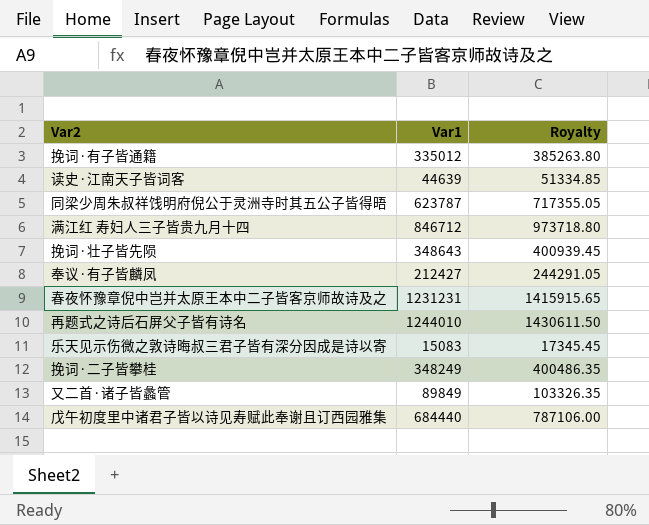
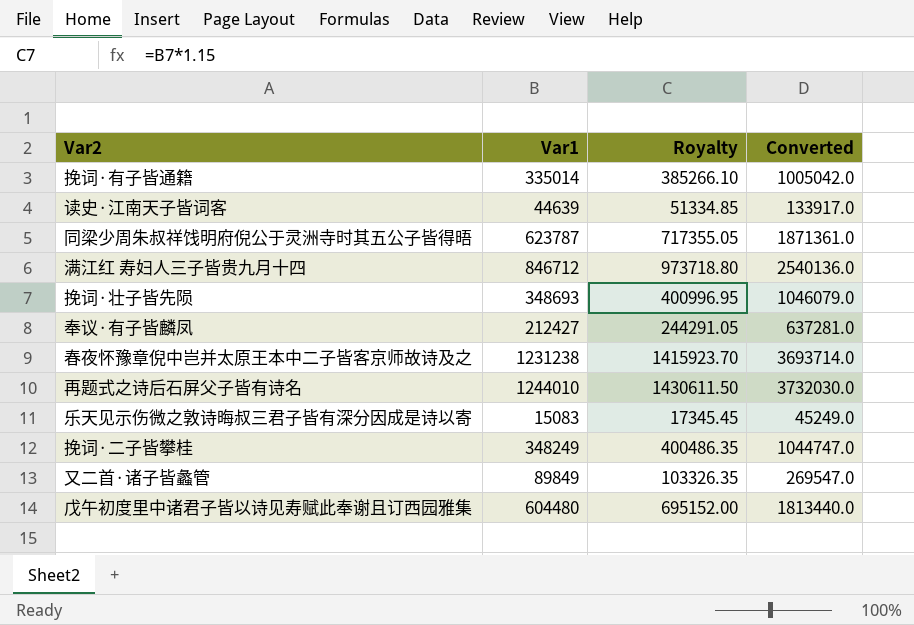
column Converted | formula: none -> [Var1] * 3
挽词·有子皆通籍 | Var1: 335012 -> 335014
挽词·有子皆通籍 | Royalty: 385263.80 -> 385266.10
挽词·壮子皆先陨 | Var1: 348643 -> 348693
挽词·壮子皆先陨 | Royalty: 400939.45 -> 400996.95
春夜怀豫章倪中岂并太原王本中二子皆客京师故诗及之 | Var1: 1231231 -> 1231238
春夜怀豫章倪中岂并太原王本中二子皆客京师故诗及之 | Royalty: 1415915.65 -> 1415923.70
戊午初度里中诸君子皆以诗见寿赋此奉谢且订西园雅集 | Var1: 684440 -> 604480
戊午初度里中诸君子皆以诗见寿赋此奉谢且订西园雅集 | Royalty: 787106.00 -> 695152.00

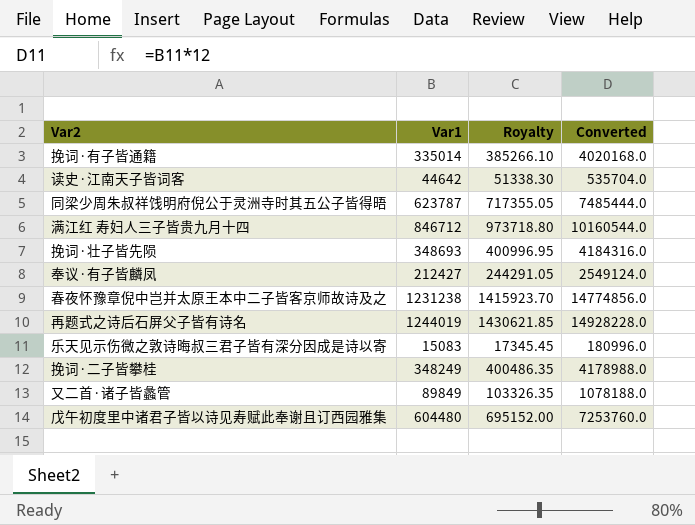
column Converted | formula: [Var1] * 3 -> [Var1] * 12
读史·江南天子皆词客 | Var1: 44639 -> 44642
读史·江南天子皆词客 | Royalty: 51334.85 -> 51338.30
再题式之诗后石屏父子皆有诗名 | Var1: 1244010 -> 1244019
再题式之诗后石屏父子皆有诗名 | Royalty: 1430611.50 -> 1430621.85

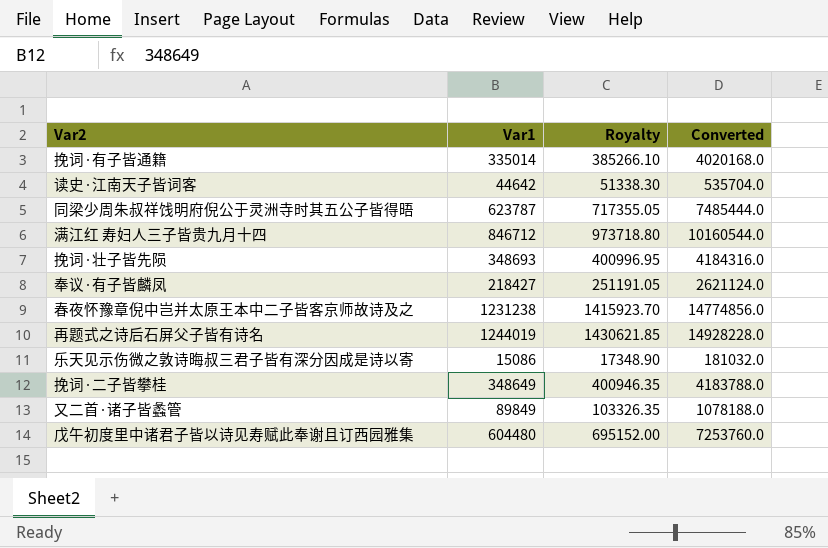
奉议·有子皆麟凤 | Var1: 212427 -> 218427
奉议·有子皆麟凤 | Royalty: 244291.05 -> 251191.05
奉议·有子皆麟凤 | Converted: 2549124.0 -> 2621124.0
乐天见示伤微之敦诗晦叔三君子皆有深分因成是诗以寄 | Var1: 15083 -> 15086
乐天见示伤微之敦诗晦叔三君子皆有深分因成是诗以寄 | Royalty: 17345.45 -> 17348.90
乐天见示伤微之敦诗晦叔三君子皆有深分因成是诗以寄 | Converted: 180996.0 -> 181032.0
挽词·二子皆攀桂 | Var1: 348249 -> 348649
挽词·二子皆攀桂 | Royalty: 400486.35 -> 400946.35
挽词·二子皆攀桂 | Converted: 4178988.0 -> 4183788.0

